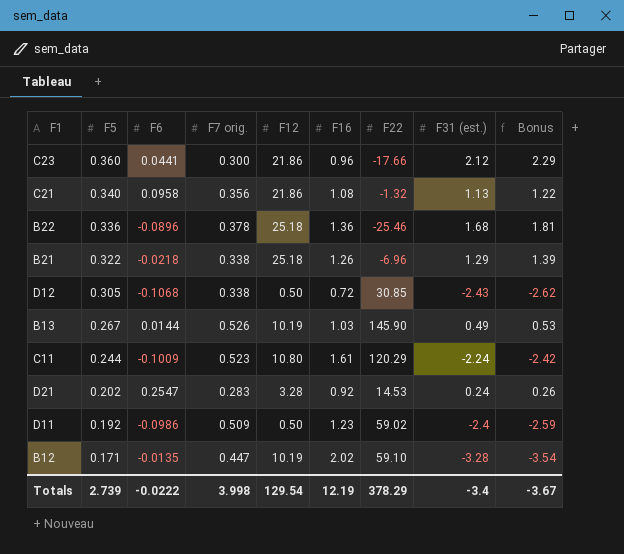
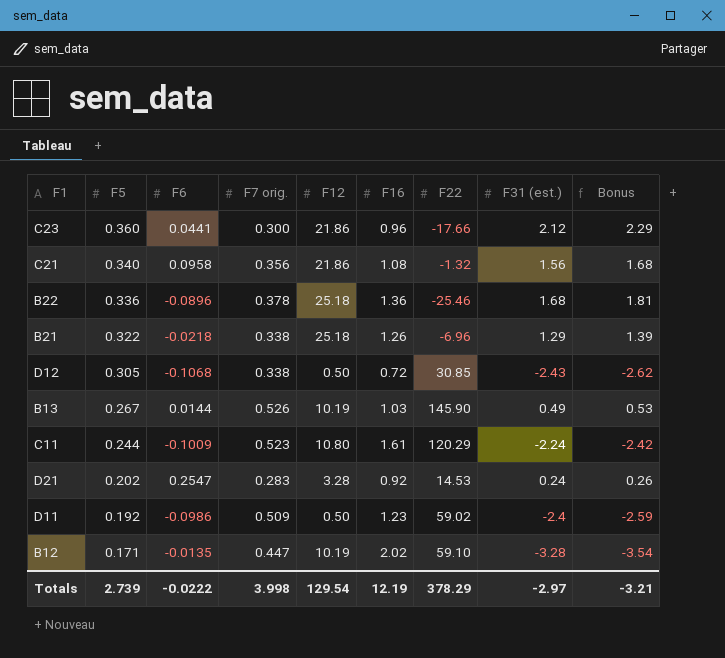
C21 | F31 (est.): 1.13 -> 1.56
C21 | Bonus: 1.22 -> 1.68
Totals | F31 (est.): -3.4 -> -2.97
Totals | Bonus: -3.67 -> -3.21

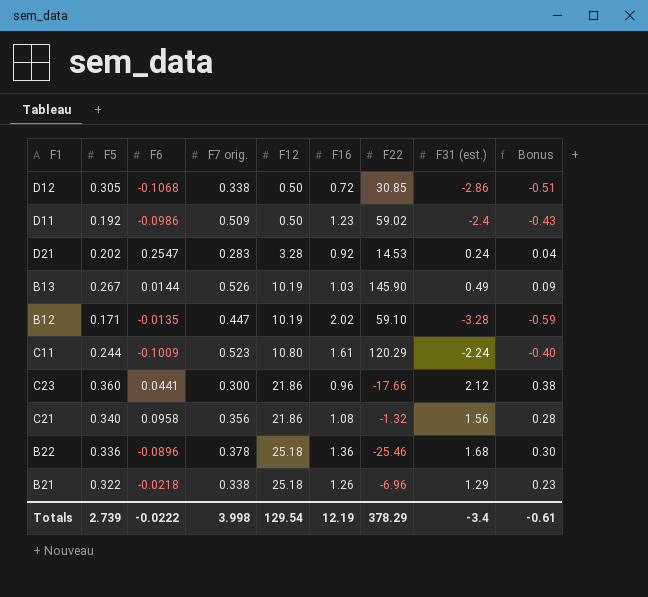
row order: F5 descending -> F12 ascending
column Bonus | formula: [F31 (est.)] * 1.08 -> [F31 (est.)] * 0.18
D12 | F31 (est.): -2.43 -> -2.86
Totals | F31 (est.): -2.97 -> -3.4
Totals | Bonus: -3.21 -> -0.61

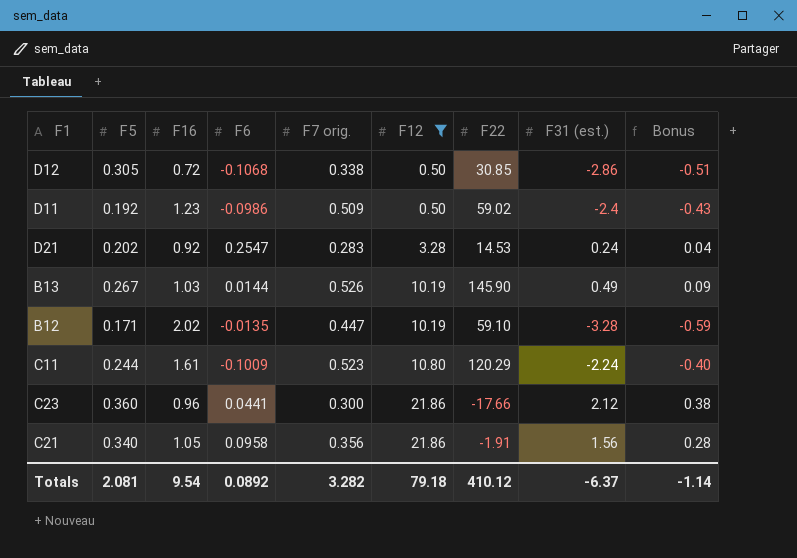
filter: none -> F12 != 25.18
column F16 | position: 6 -> 3
C21 | F16: 1.08 -> 1.05
C21 | F22: -1.32 -> -1.91
Totals | F5: 2.739 -> 2.081
Totals | F16: 12.19 -> 9.54
Totals | F6: -0.0222 -> 0.0892
Totals | F7 orig.: 3.998 -> 3.282
Totals | F12: 129.54 -> 79.18
Totals | F22: 378.29 -> 410.12
Totals | F31 (est.): -3.4 -> -6.37
Totals | Bonus: -0.61 -> -1.14

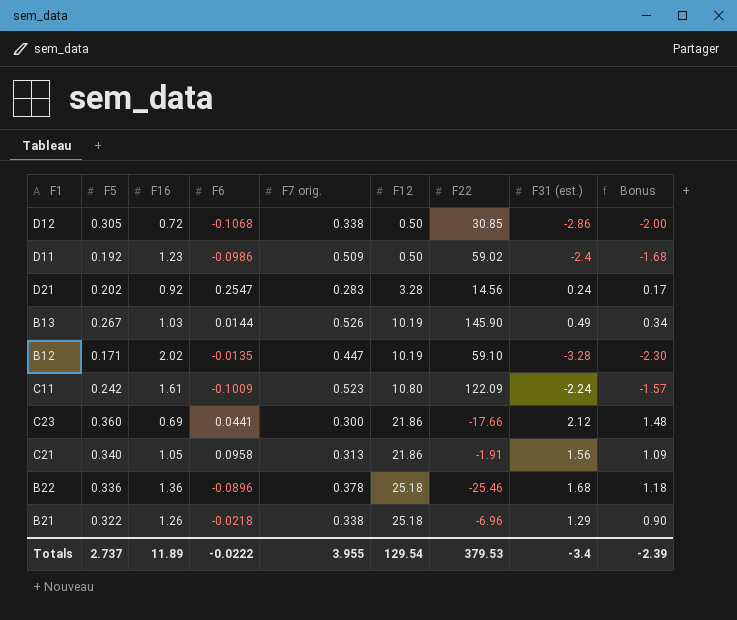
filter: F12 != 25.18 -> none
column Bonus | formula: [F31 (est.)] * 0.18 -> [F31 (est.)] * 0.7
D21 | F22: 14.53 -> 14.56
C11 | F5: 0.244 -> 0.242
C11 | F22: 120.29 -> 122.09
C23 | F16: 0.96 -> 0.69
C21 | F7 orig.: 0.356 -> 0.313
Totals | F5: 2.081 -> 2.737
Totals | F16: 9.54 -> 11.89
Totals | F6: 0.0892 -> -0.0222
Totals | F7 orig.: 3.282 -> 3.955
Totals | F12: 79.18 -> 129.54
Totals | F22: 410.12 -> 379.53
Totals | F31 (est.): -6.37 -> -3.4
Totals | Bonus: -1.14 -> -2.39

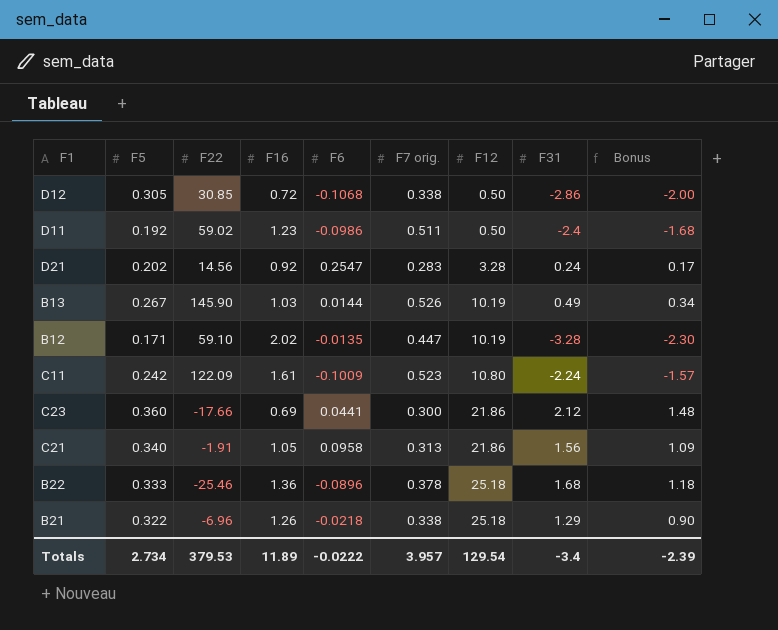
column F22 | position: 7 -> 3
column name: F31 (est.) -> F31
D11 | F7 orig.: 0.509 -> 0.511
B22 | F5: 0.336 -> 0.333
Totals | F5: 2.737 -> 2.734
Totals | F7 orig.: 3.955 -> 3.957

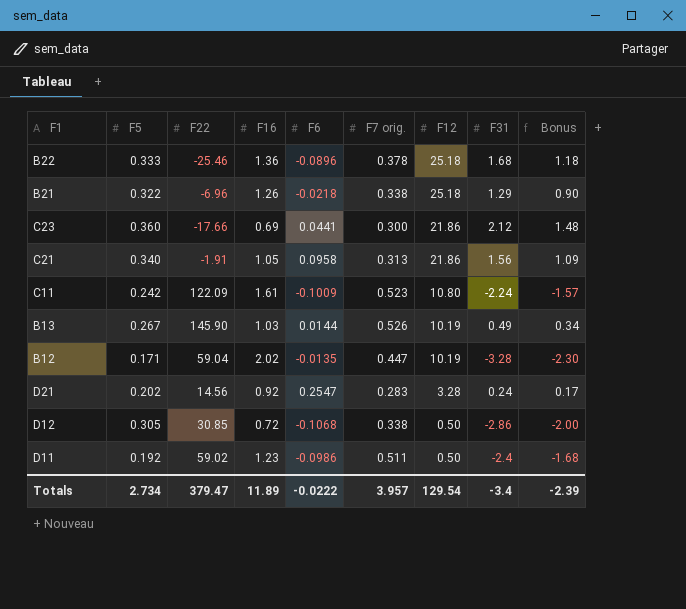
row order: F12 ascending -> F12 descending
B12 | F22: 59.10 -> 59.04
Totals | F22: 379.53 -> 379.47

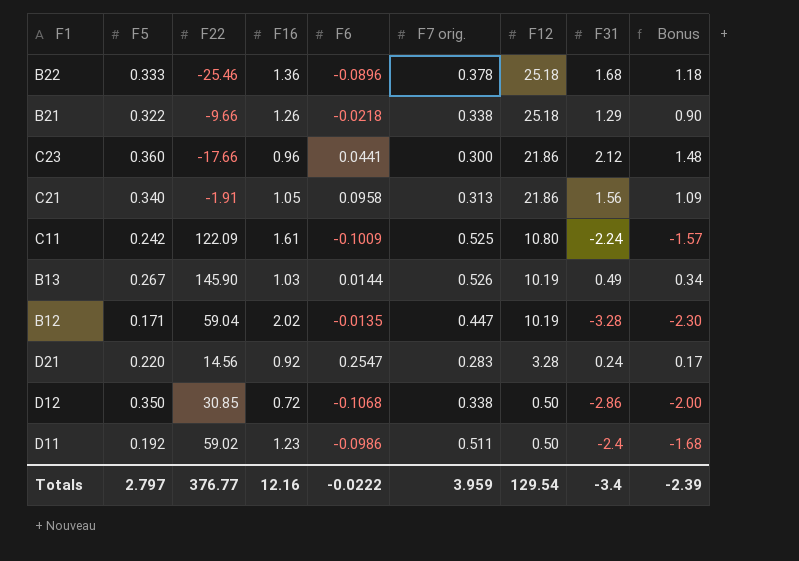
B21 | F22: -6.96 -> -9.66
C23 | F16: 0.69 -> 0.96
C11 | F7 orig.: 0.523 -> 0.525
D21 | F5: 0.202 -> 0.220
D12 | F5: 0.305 -> 0.350
Totals | F5: 2.734 -> 2.797
Totals | F22: 379.47 -> 376.77
Totals | F16: 11.89 -> 12.16
Totals | F7 orig.: 3.957 -> 3.959

